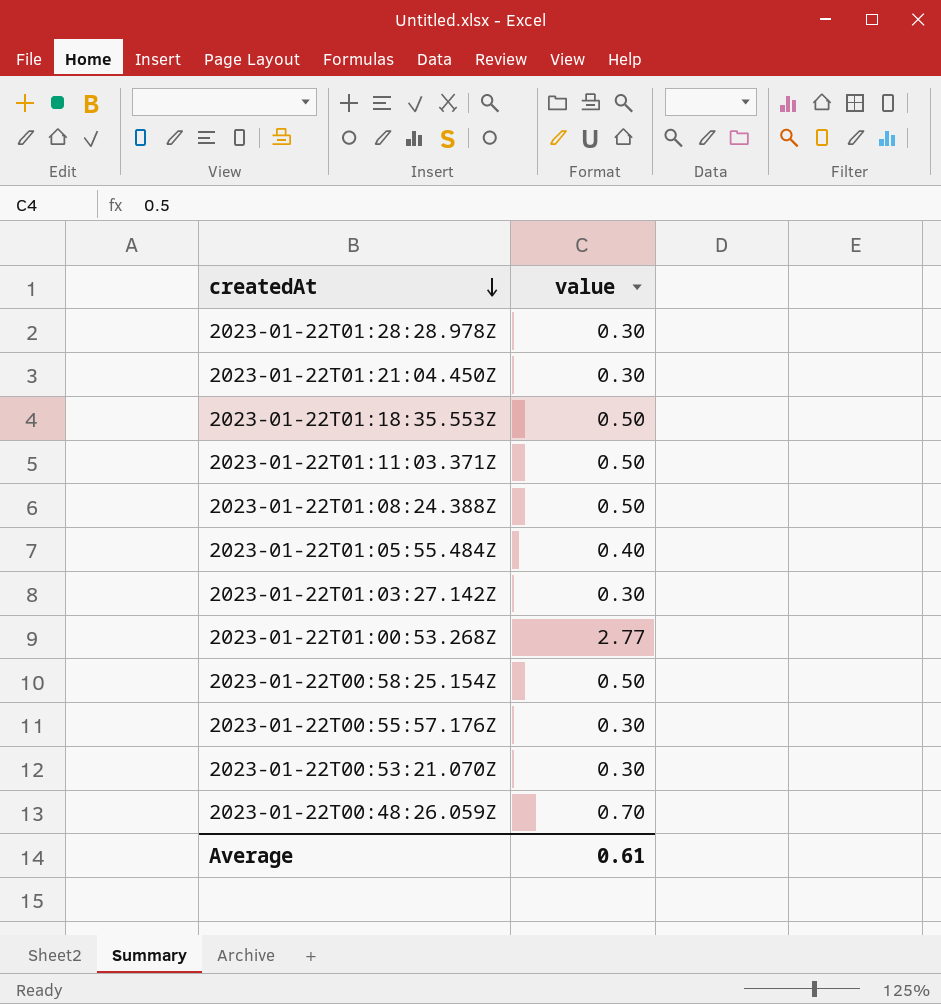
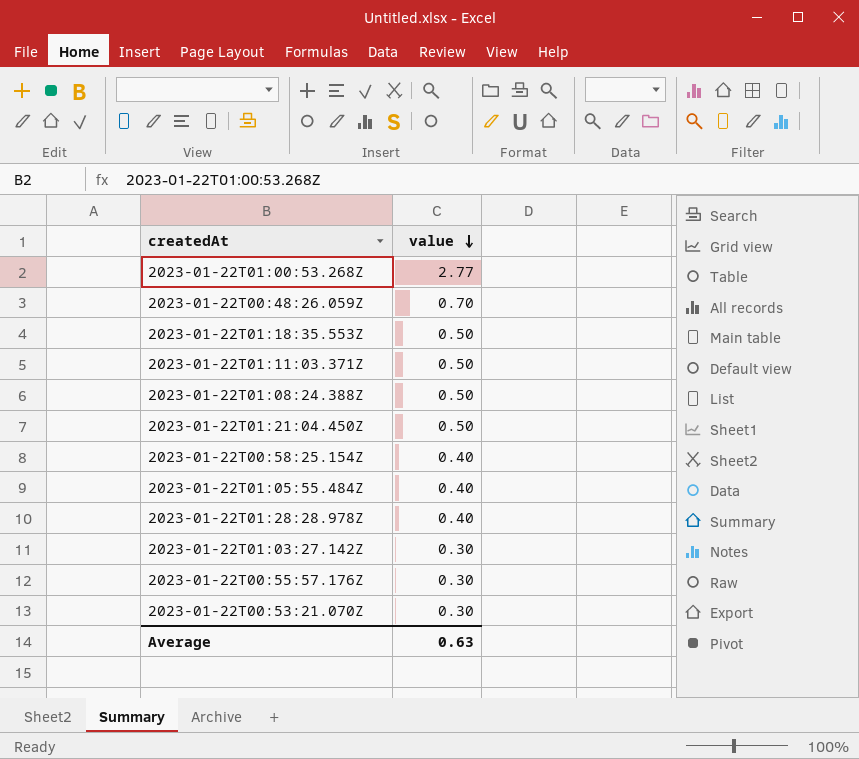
row order: createdAt descending -> value descending
2023-01-22T01:21:04.450Z | value: 0.30 -> 0.50
2023-01-22T00:58:25.154Z | value: 0.50 -> 0.40
2023-01-22T01:28:28.978Z | value: 0.30 -> 0.40
Average | value: 0.61 -> 0.63

